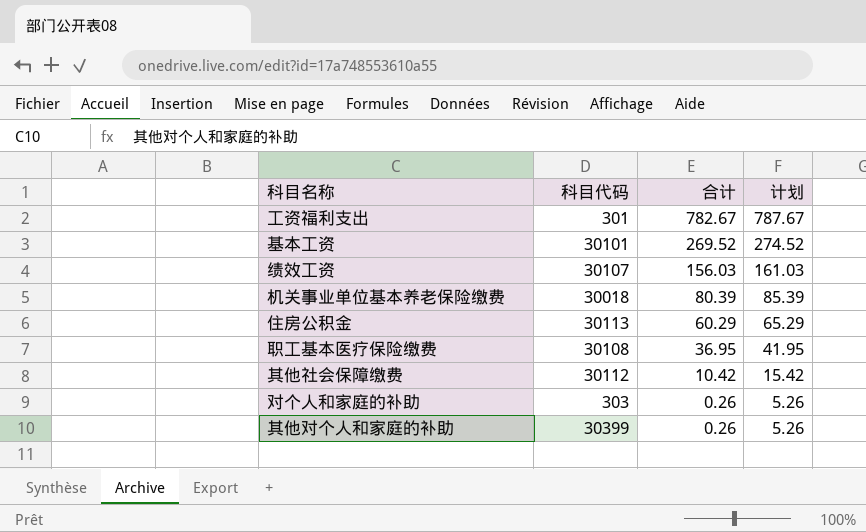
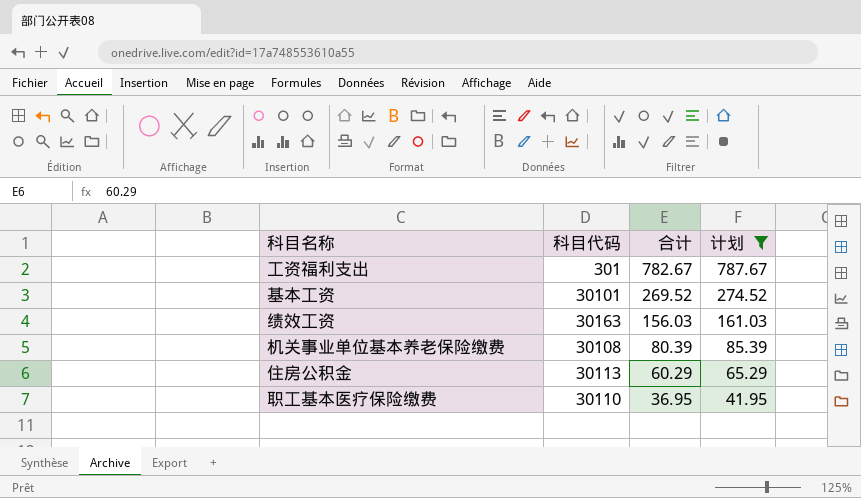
filter: none -> 计划 >= 41.95
绩效工资 | 科目代码: 30107 -> 30163
机关事业单位基本养老保险缴费 | 科目代码: 30018 -> 30108
职工基本医疗保险缴费 | 科目代码: 30108 -> 30110

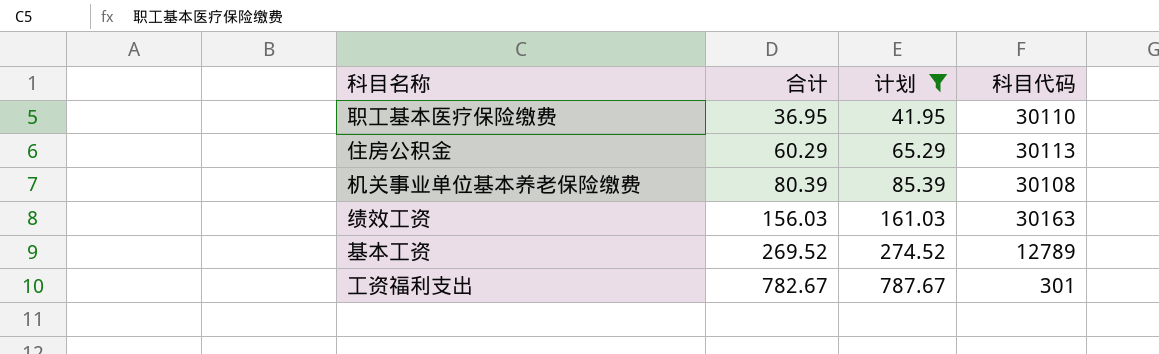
row order: 合计 descending -> 合计 ascending
column 科目代码 | position: 2 -> 4
基本工资 | 科目代码: 30101 -> 12789

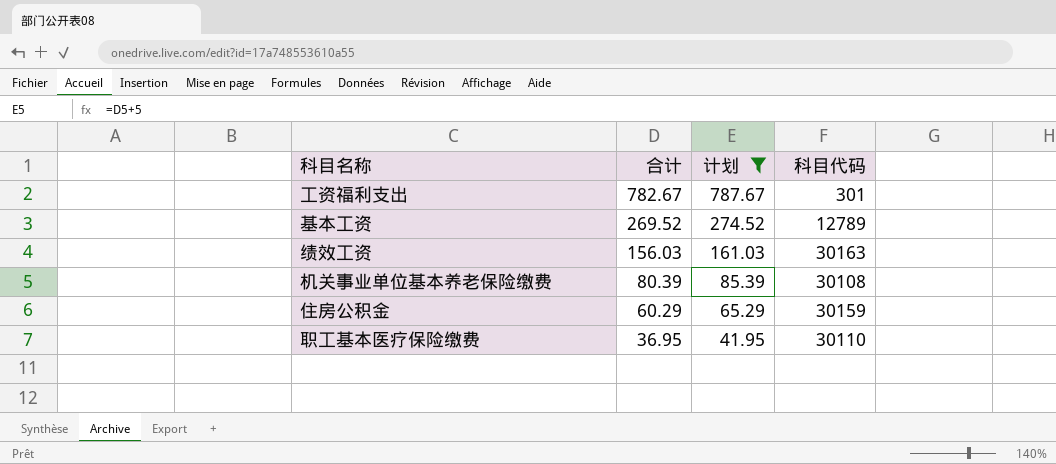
row order: 合计 ascending -> 合计 descending
住房公积金 | 科目代码: 30113 -> 30159

